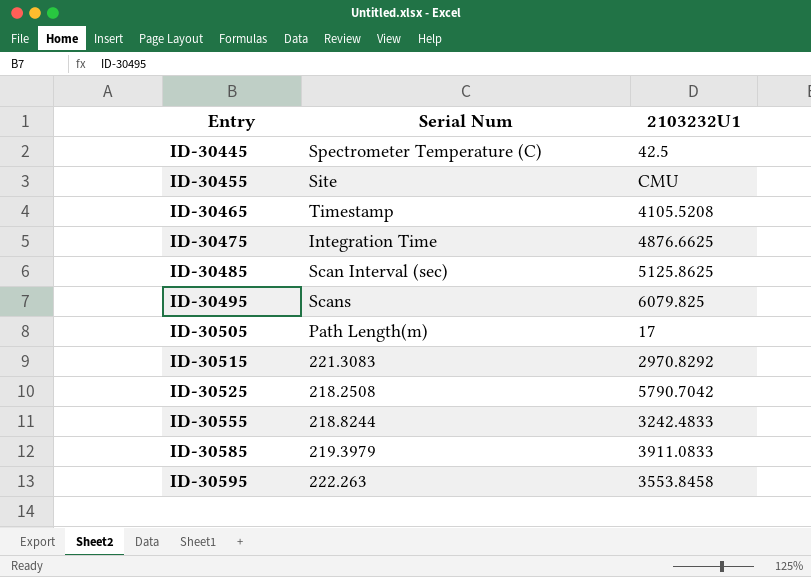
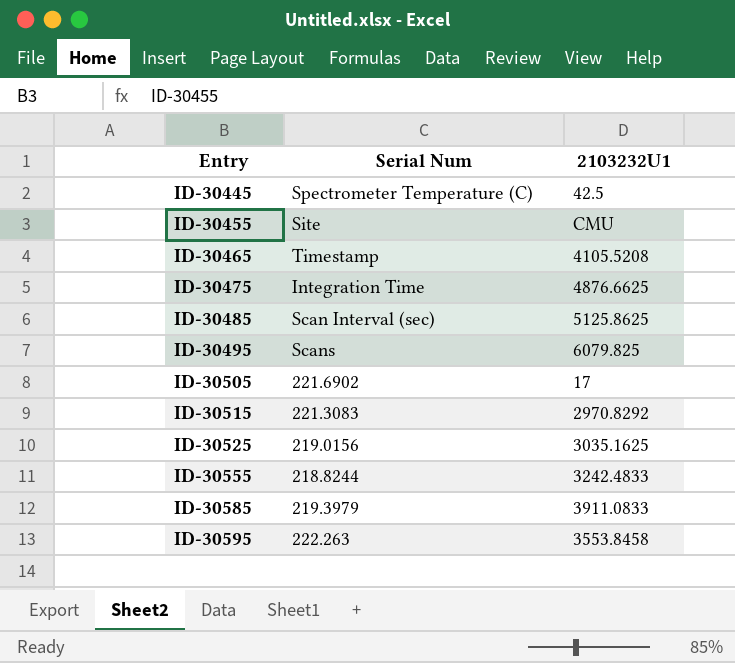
ID-30505 | Serial Num: Path Length(m) -> 221.6902
ID-30525 | Serial Num: 218.2508 -> 219.0156
ID-30525 | 2103232U1: 5790.7042 -> 3035.1625

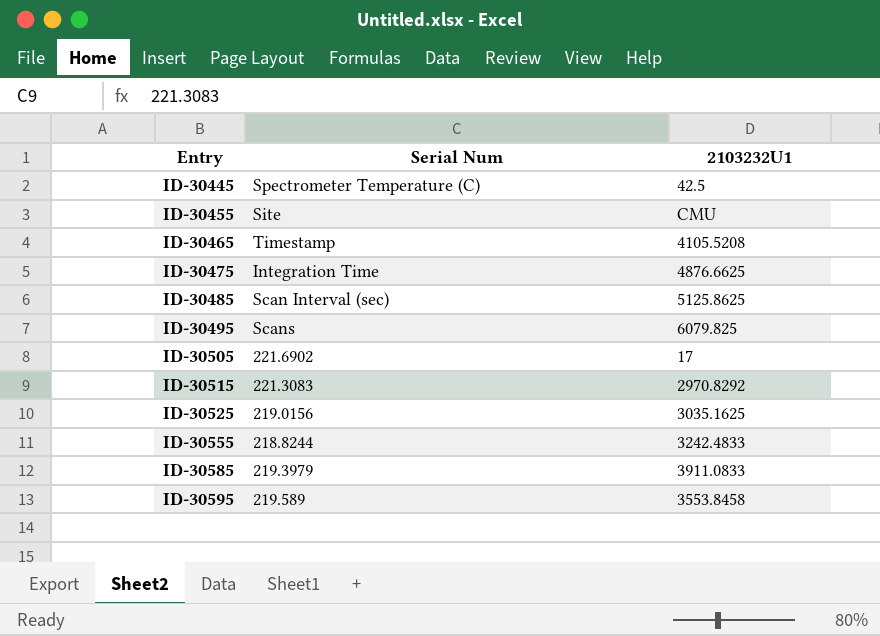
ID-30595 | Serial Num: 222.263 -> 219.589

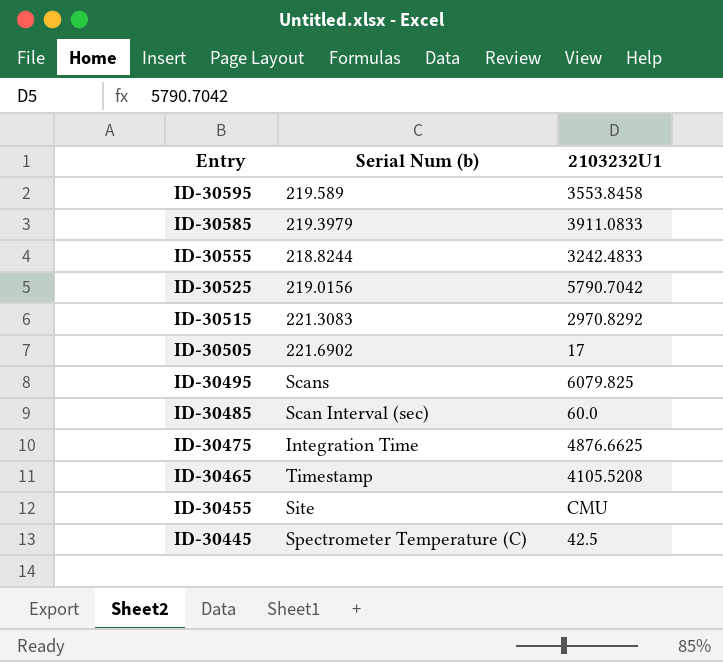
row order: Entry ascending -> Entry descending
column name: Serial Num -> Serial Num (b)
ID-30525 | 2103232U1: 3035.1625 -> 5790.7042
ID-30485 | 2103232U1: 5125.8625 -> 60.0

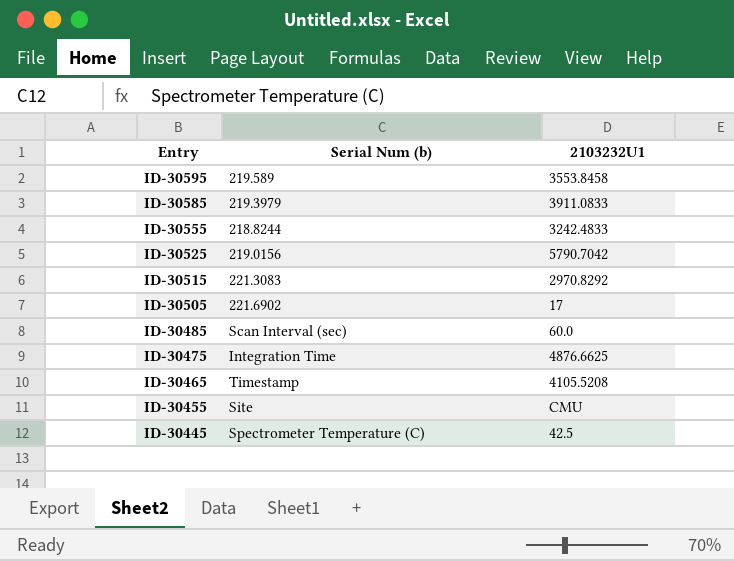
row ID-30495: Scans | 6079.825 -> none

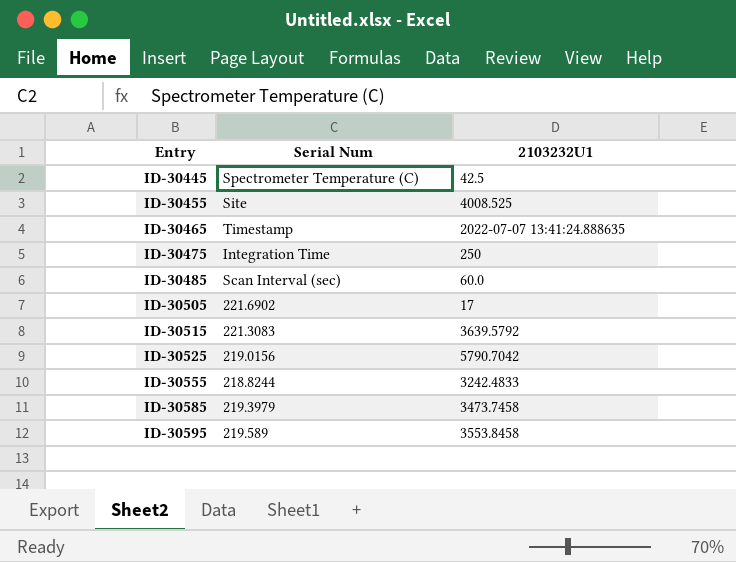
row order: Entry descending -> Entry ascending
column name: Serial Num (b) -> Serial Num
ID-30455 | 2103232U1: CMU -> 4008.525
ID-30465 | 2103232U1: 4105.5208 -> 2022-07-07 13:41:24.888635
ID-30475 | 2103232U1: 4876.6625 -> 250
ID-30515 | 2103232U1: 2970.8292 -> 3639.5792
ID-30585 | 2103232U1: 3911.0833 -> 3473.7458

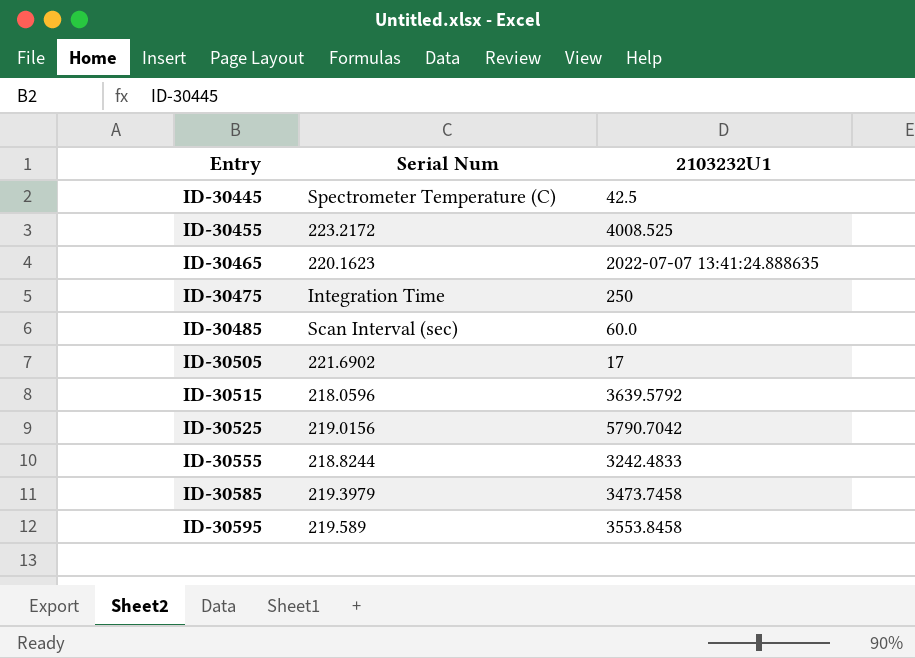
ID-30455 | Serial Num: Site -> 223.2172
ID-30465 | Serial Num: Timestamp -> 220.1623
ID-30515 | Serial Num: 221.3083 -> 218.0596

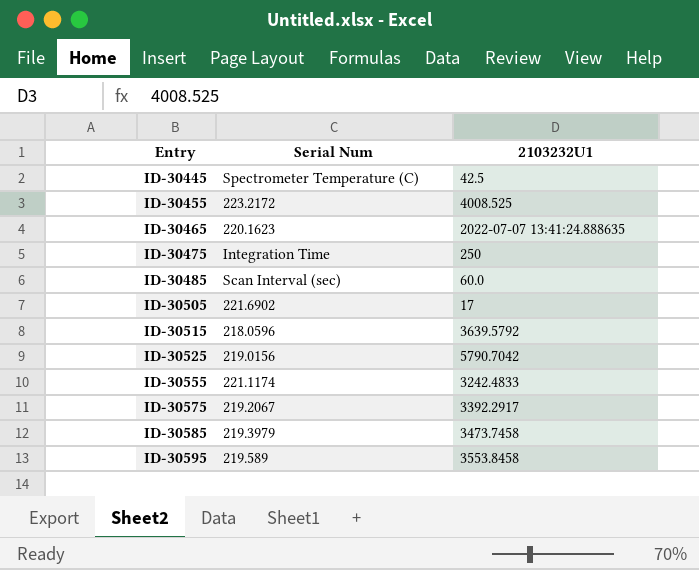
ID-30555 | Serial Num: 218.8244 -> 221.1174
row ID-30575: none -> 219.2067 | 3392.2917

